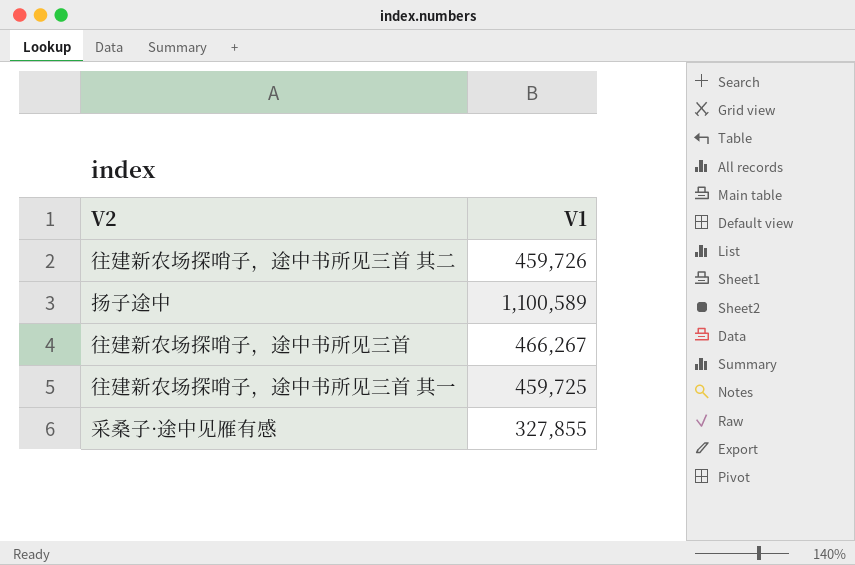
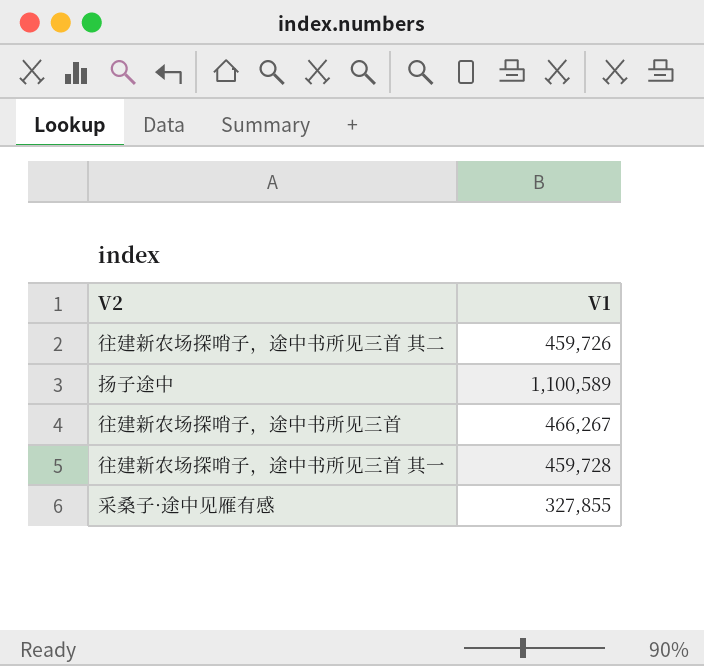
往建新农场探哨子，途中书所见三首 其一 | V1: 459,725 -> 459,728

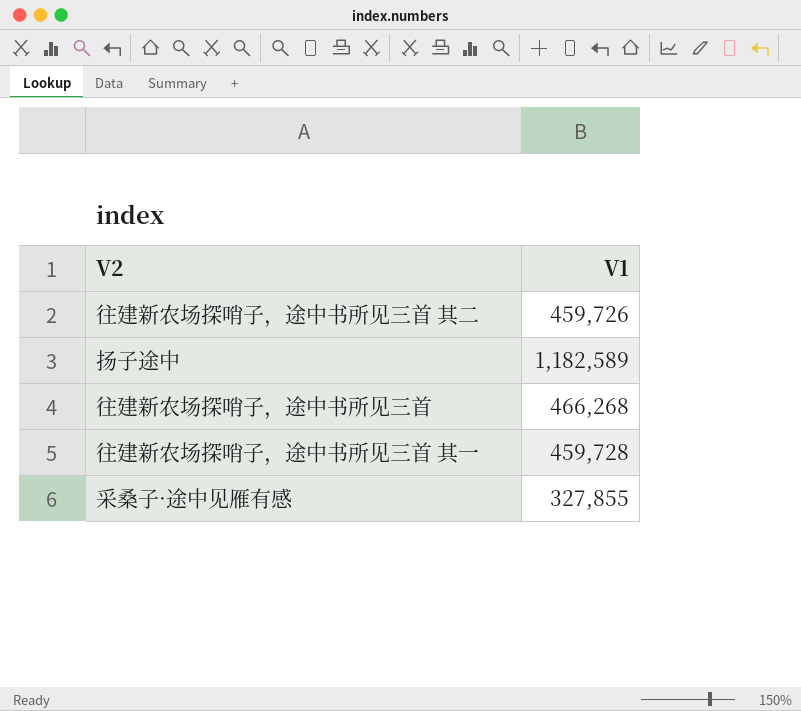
扬子途中 | V1: 1,100,589 -> 1,182,589
往建新农场探哨子，途中书所见三首 | V1: 466,267 -> 466,268

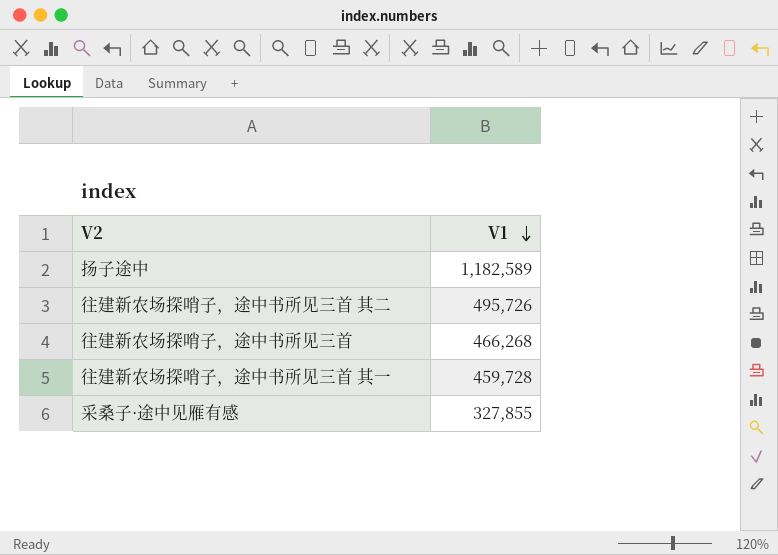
row order: none -> V1 descending
往建新农场探哨子，途中书所见三首 其二 | V1: 459,726 -> 495,726

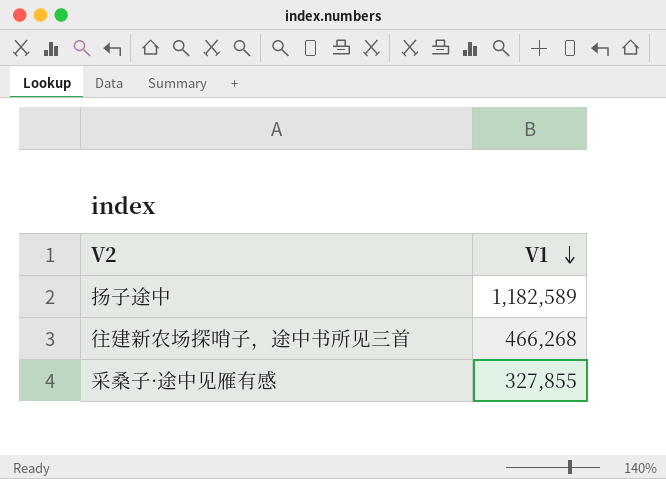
row 往建新农场探哨子，途中书所见三首 其二: 495,726 -> none
row 往建新农场探哨子，途中书所见三首 其一: 459,728 -> none

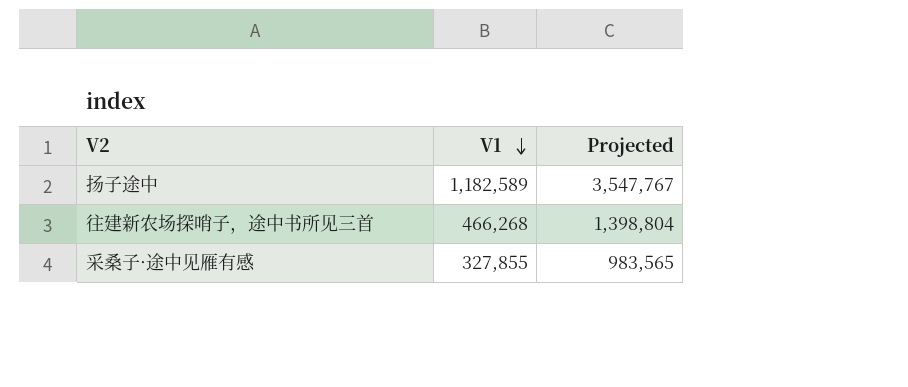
column Projected | formula: none -> [V1] * 3

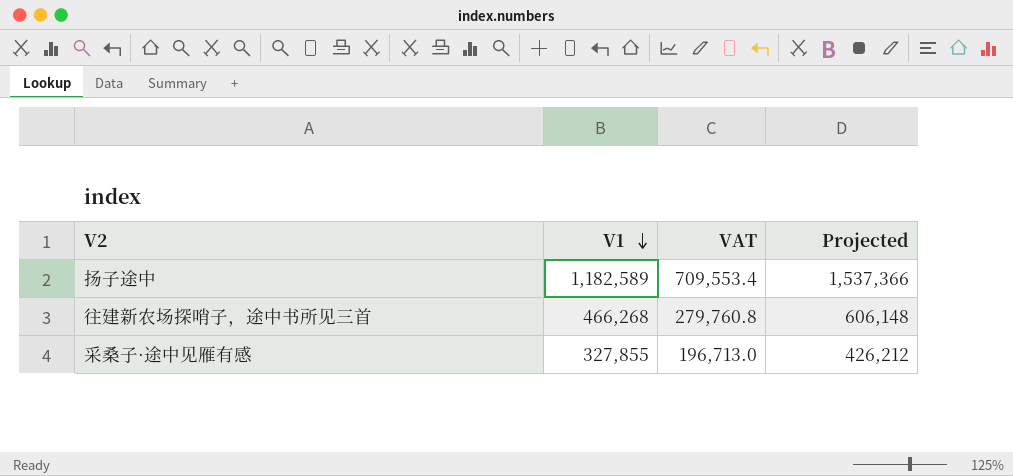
column VAT | formula: none -> [V1] * 0.6
column Projected | formula: [V1] * 3 -> [V1] * 1.3

